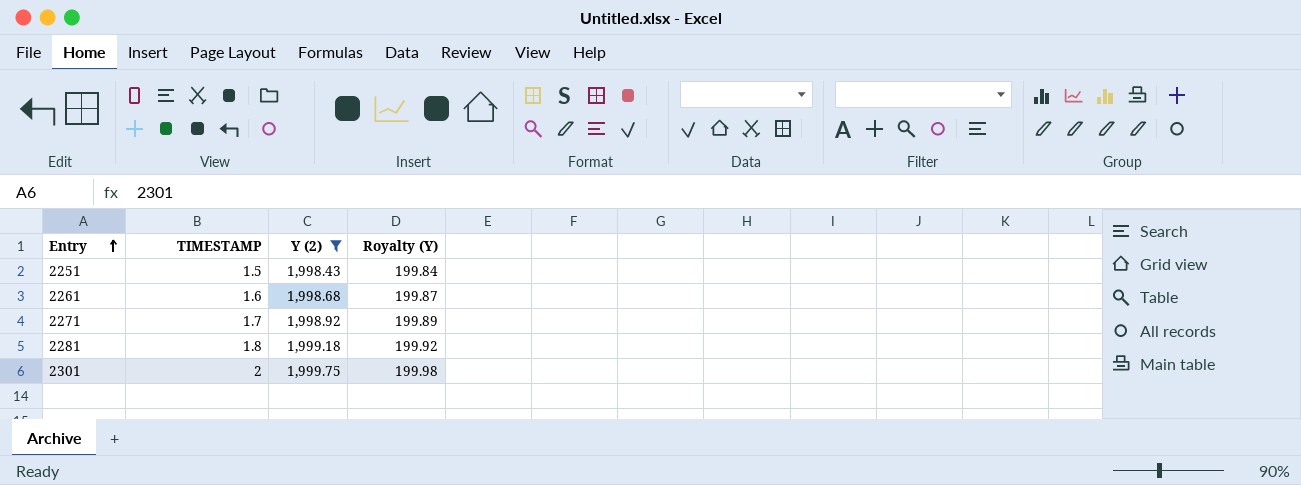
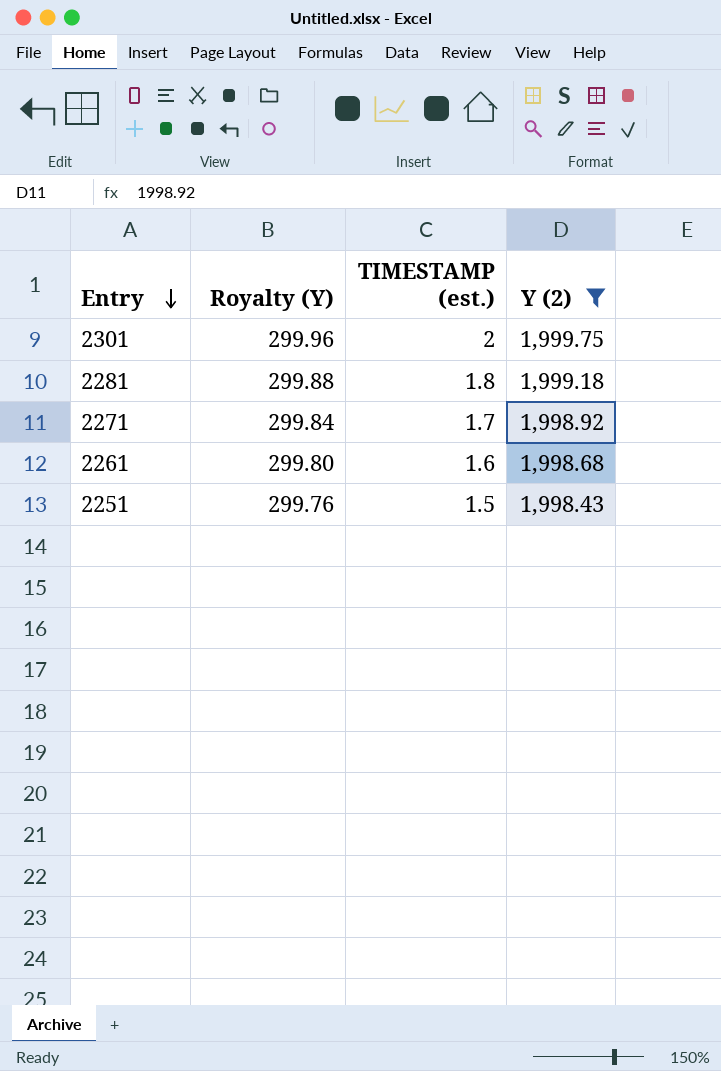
row order: Entry ascending -> Entry descending
column Royalty (Y) | formula: [Y (2)] * 0.1 -> [Y (2)] * 0.15
column Royalty (Y) | position: 4 -> 2
column name: TIMESTAMP -> TIMESTAMP (est.)

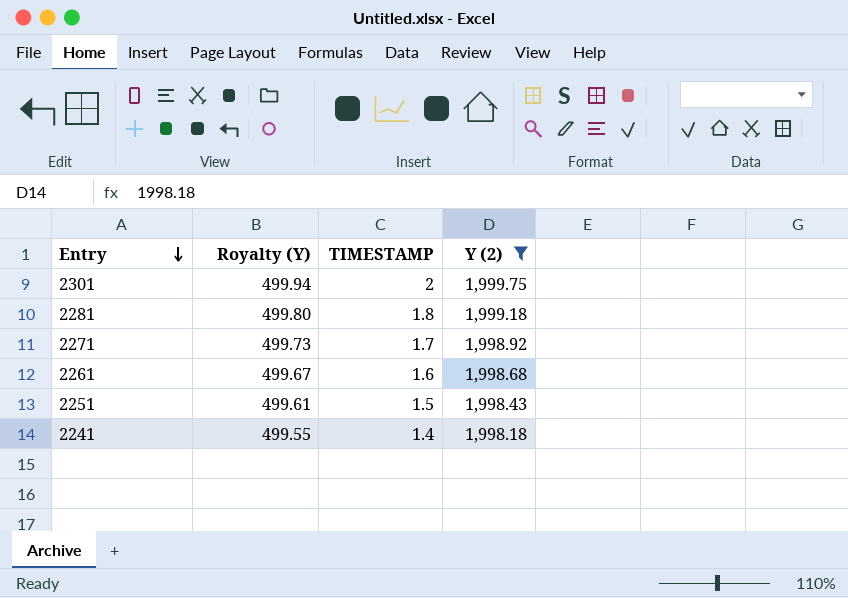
column Royalty (Y) | formula: [Y (2)] * 0.15 -> [Y (2)] * 0.25
column name: TIMESTAMP (est.) -> TIMESTAMP
row 2241: none -> 499.55 | 1.4 | 1,998.18

